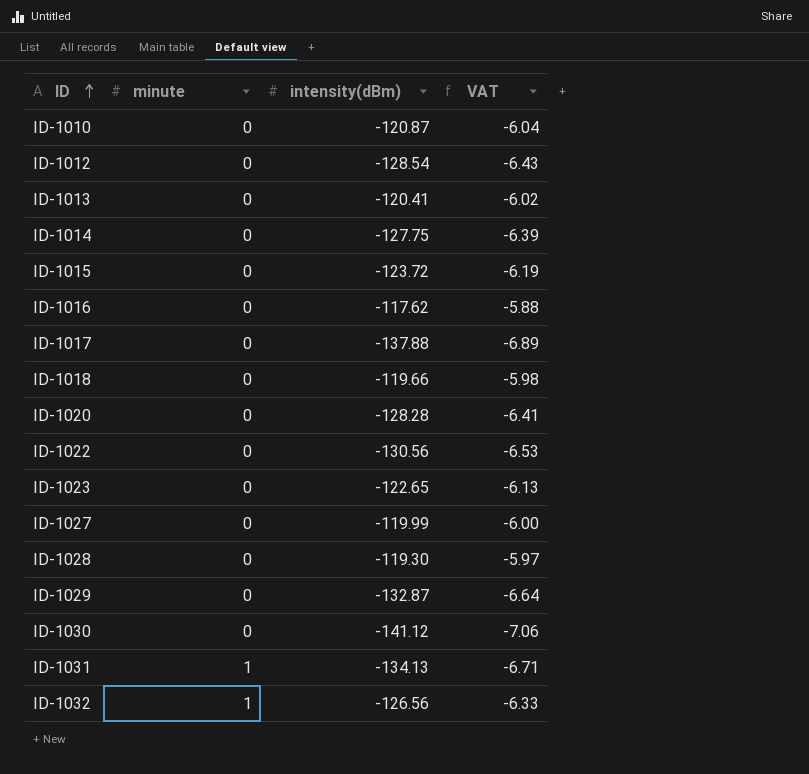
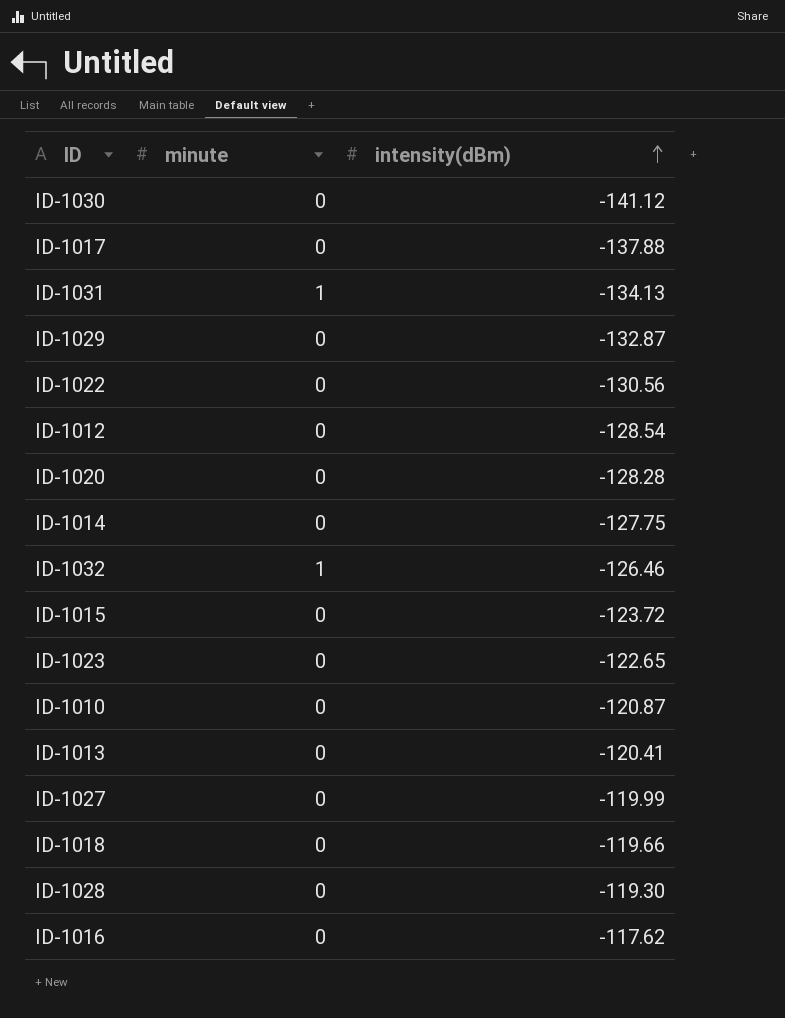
row order: ID ascending -> intensity(dBm) ascending
column VAT | formula: [intensity(dBm)] * 0.05 -> none
ID-1032 | intensity(dBm): -126.56 -> -126.46

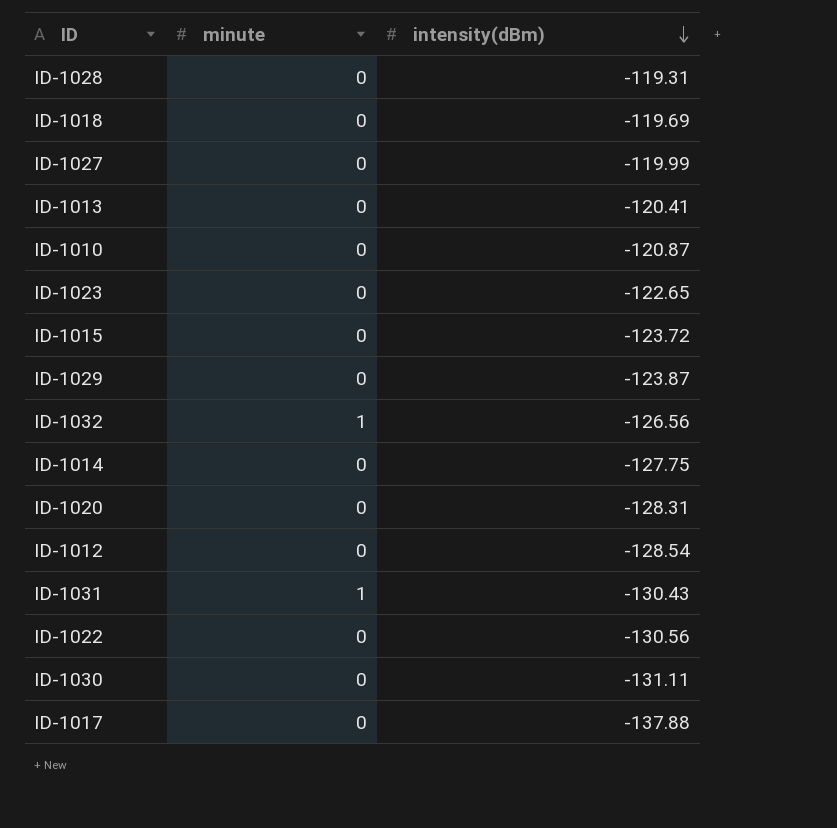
row order: intensity(dBm) ascending -> intensity(dBm) descending
row ID-1016: 0 | -117.62 -> none
ID-1028 | intensity(dBm): -119.30 -> -119.31
ID-1018 | intensity(dBm): -119.66 -> -119.69
ID-1029 | intensity(dBm): -132.87 -> -123.87
ID-1032 | intensity(dBm): -126.46 -> -126.56
ID-1020 | intensity(dBm): -128.28 -> -128.31
ID-1031 | intensity(dBm): -134.13 -> -130.43
ID-1030 | intensity(dBm): -141.12 -> -131.11

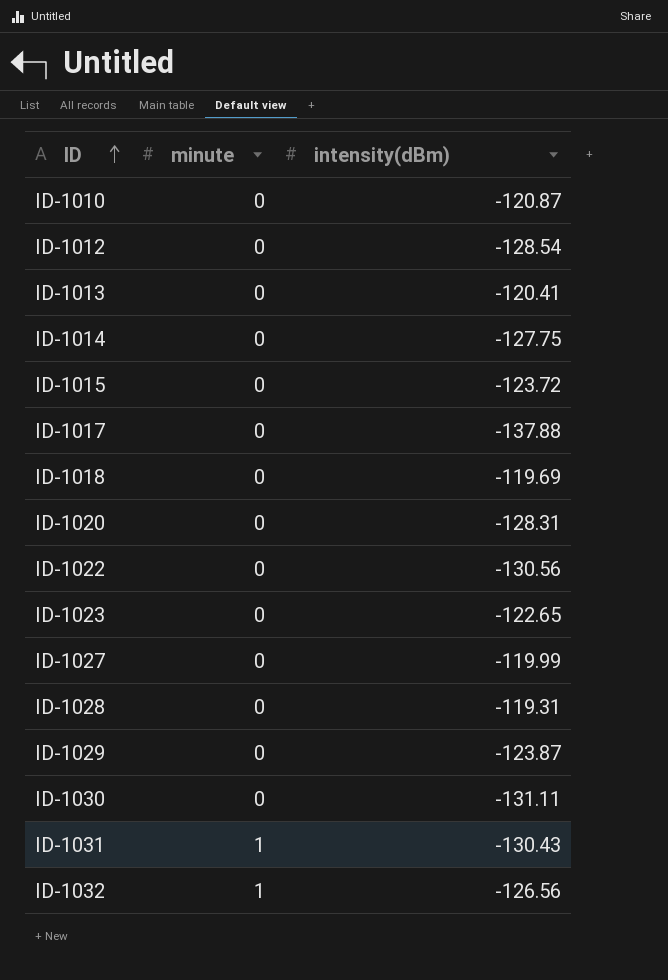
row order: intensity(dBm) descending -> ID ascending

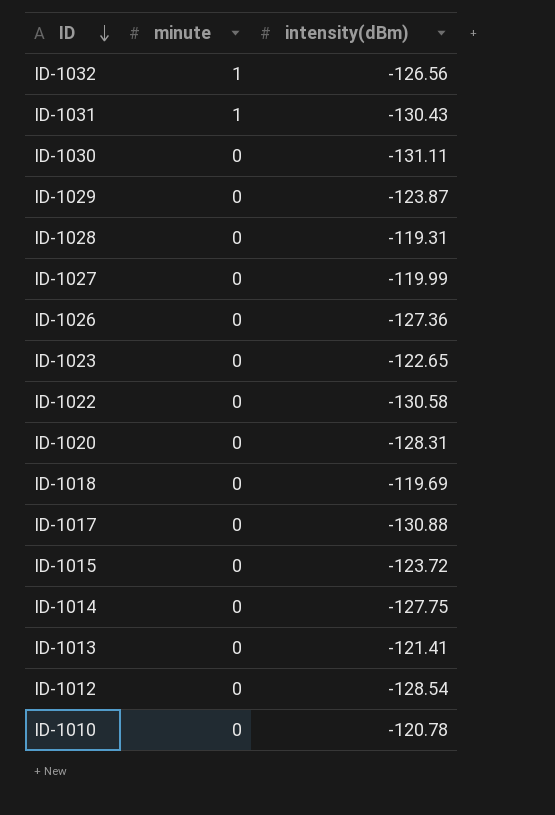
row order: ID ascending -> ID descending
row ID-1026: none -> 0 | -127.36
ID-1022 | intensity(dBm): -130.56 -> -130.58
ID-1017 | intensity(dBm): -137.88 -> -130.88
ID-1013 | intensity(dBm): -120.41 -> -121.41
ID-1010 | intensity(dBm): -120.87 -> -120.78

